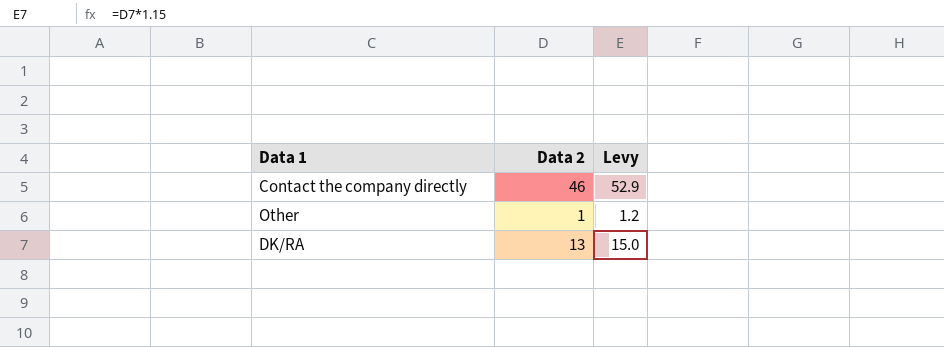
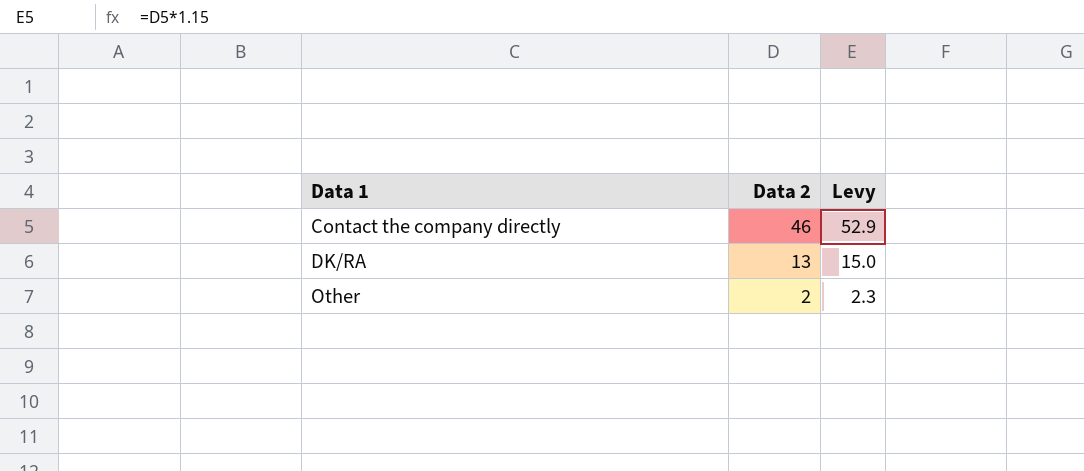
row order: none -> Data 1 ascending
Other | Data 2: 1 -> 2
Other | Levy: 1.2 -> 2.3

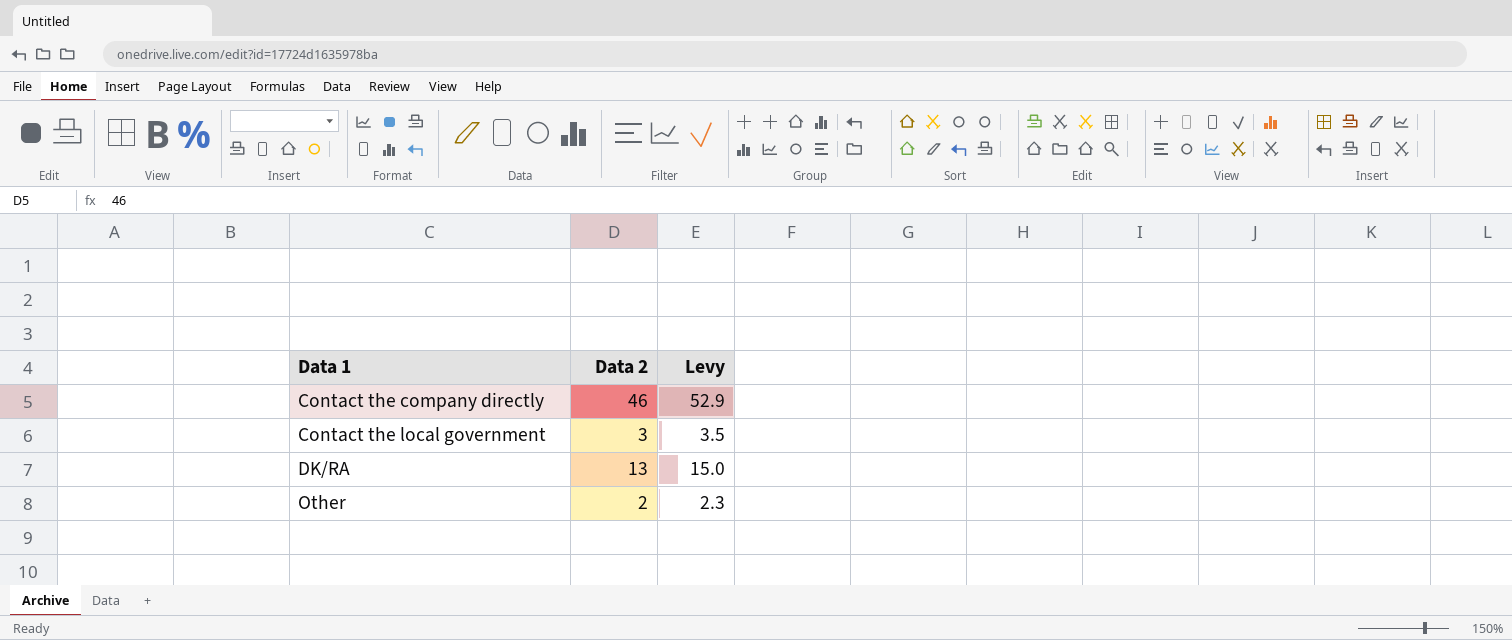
row Contact the local government: none -> 3 | 3.5

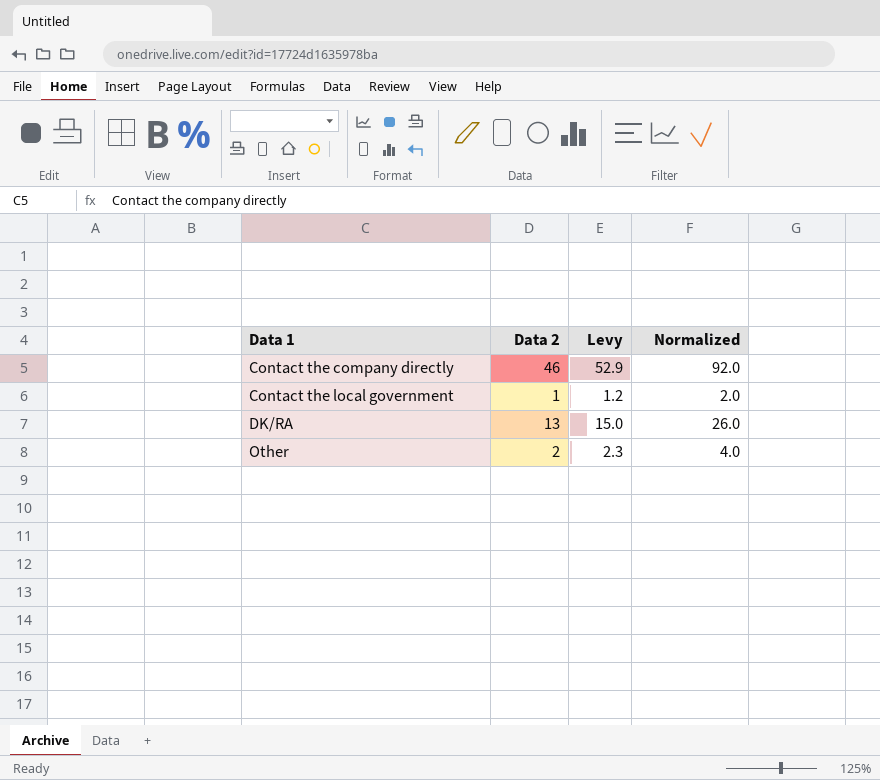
column Normalized | formula: none -> [Data 2] * 2
Contact the local government | Data 2: 3 -> 1
Contact the local government | Levy: 3.5 -> 1.2

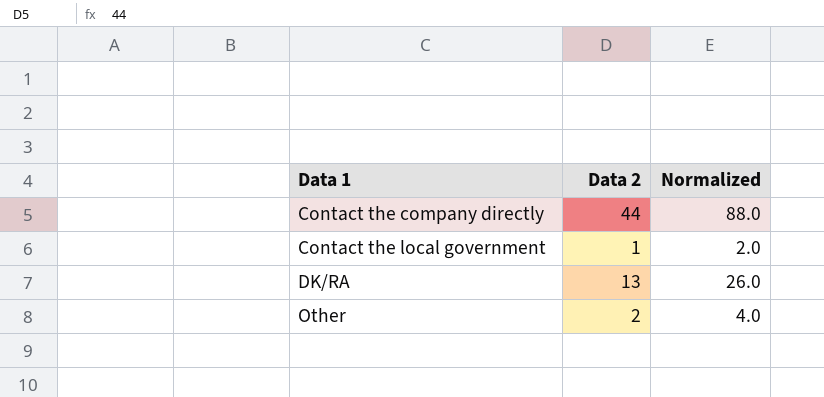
column Levy | formula: [Data 2] * 1.15 -> none
Contact the company directly | Data 2: 46 -> 44
Contact the company directly | Normalized: 92.0 -> 88.0

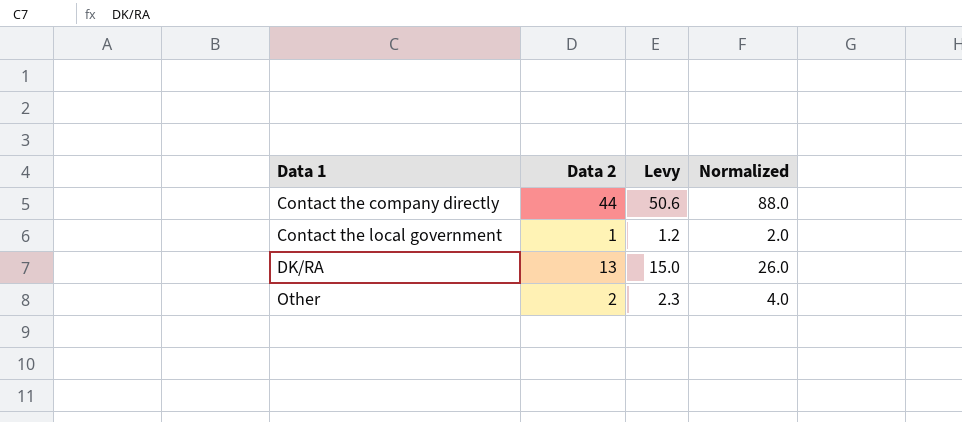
column Levy | formula: none -> [Data 2] * 1.15

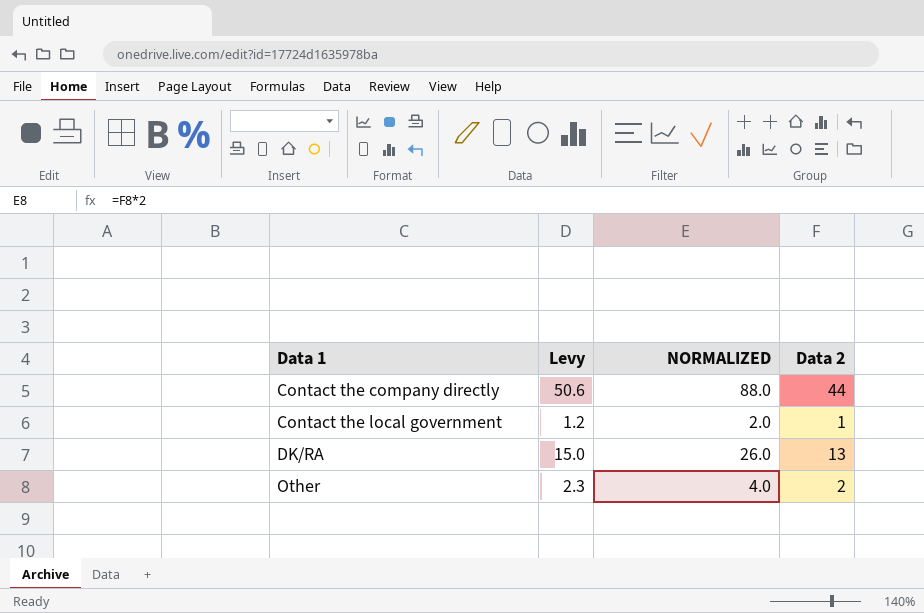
column name: Normalized -> NORMALIZED
column Data 2 | position: 2 -> 4

